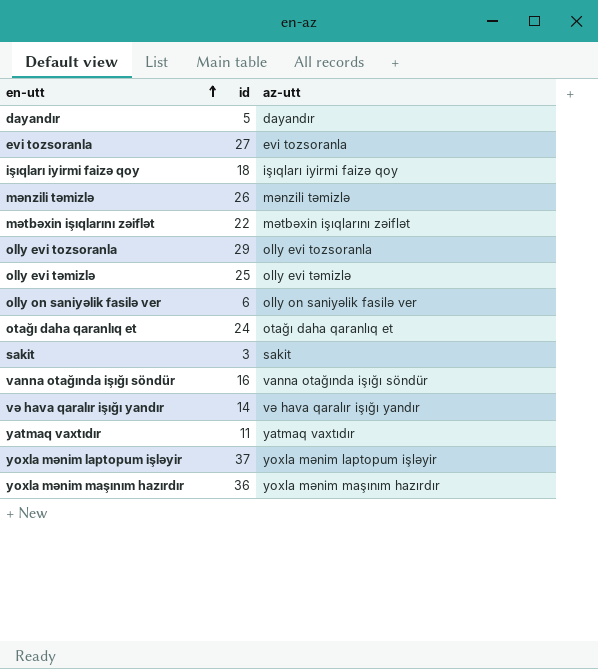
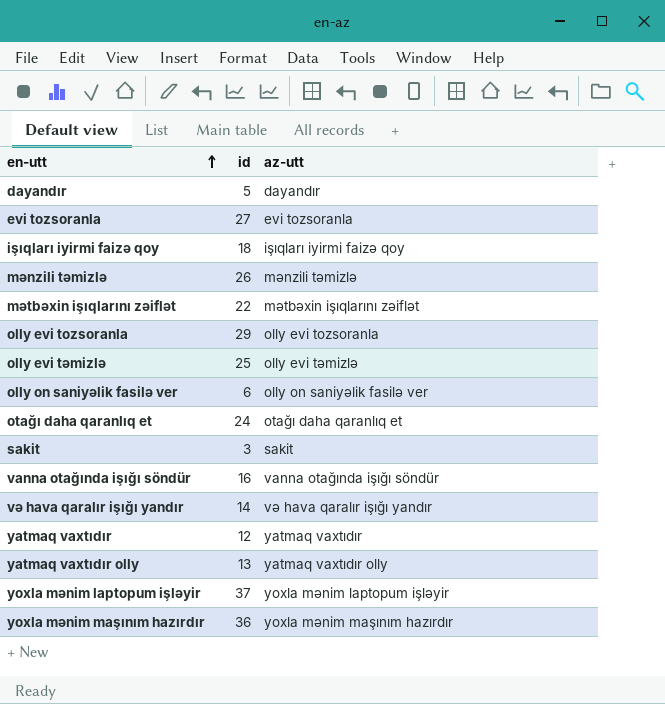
yatmaq vaxtıdır | id: 11 -> 12
row yatmaq vaxtıdır olly: none -> 13 | yatmaq vaxtıdır olly

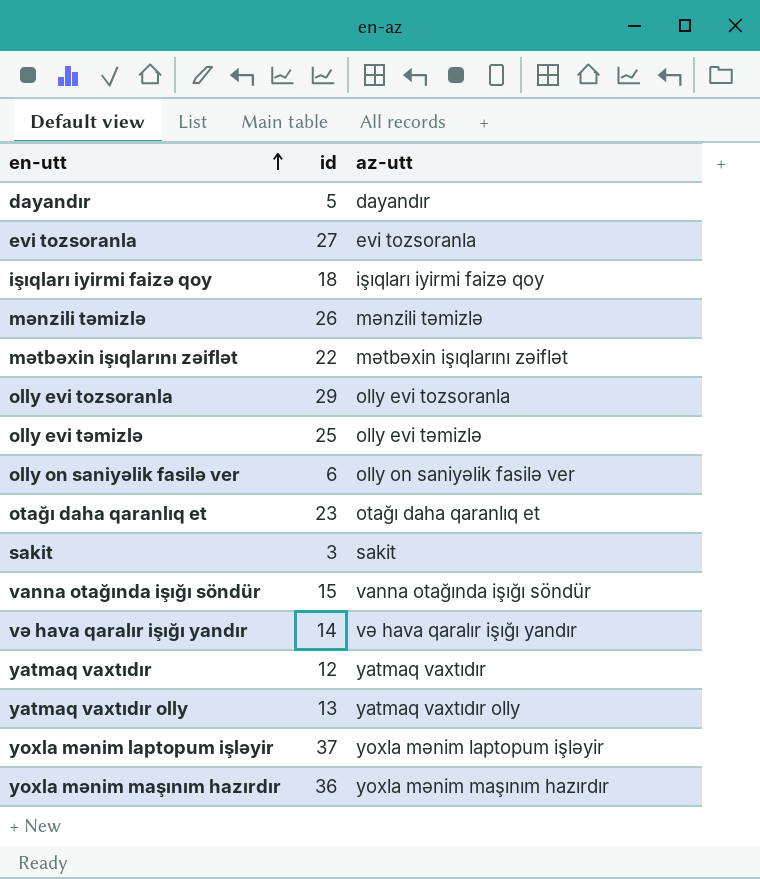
otağı daha qaranlıq et | id: 24 -> 23
vanna otağında işığı söndür | id: 16 -> 15

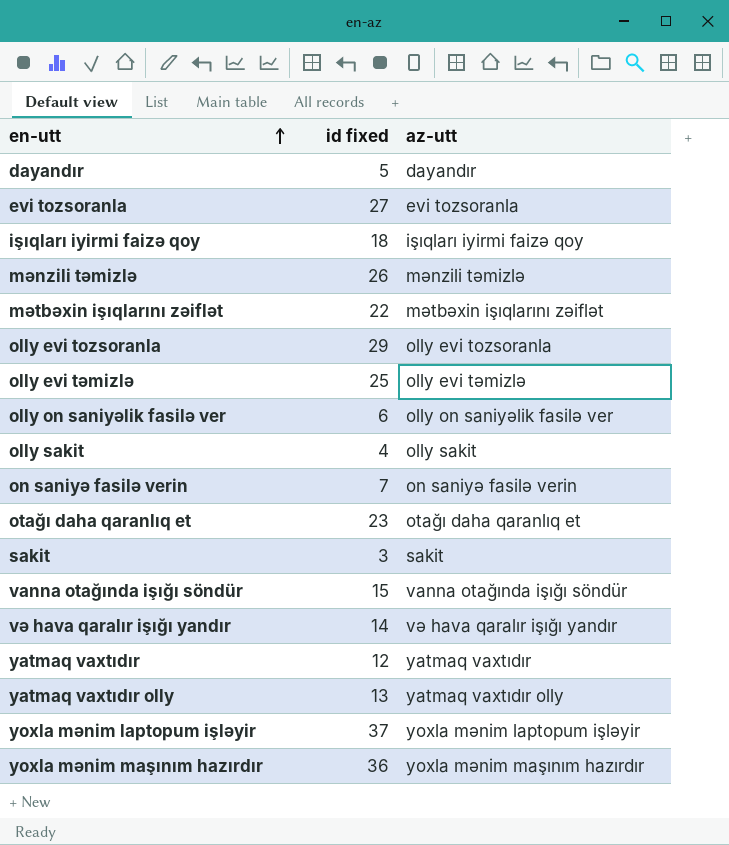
column name: id -> id fixed
row olly sakit: none -> 4 | olly sakit
row on saniyə fasilə verin: none -> 7 | on saniyə fasilə verin

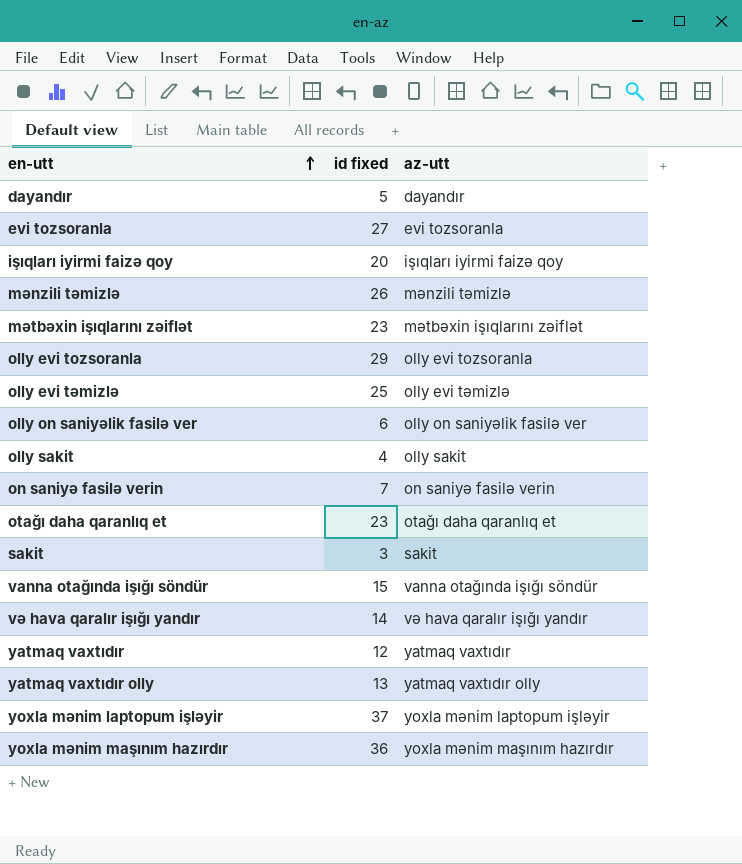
işıqları iyirmi faizə qoy | id fixed: 18 -> 20
mətbəxin işıqlarını zəiflət | id fixed: 22 -> 23

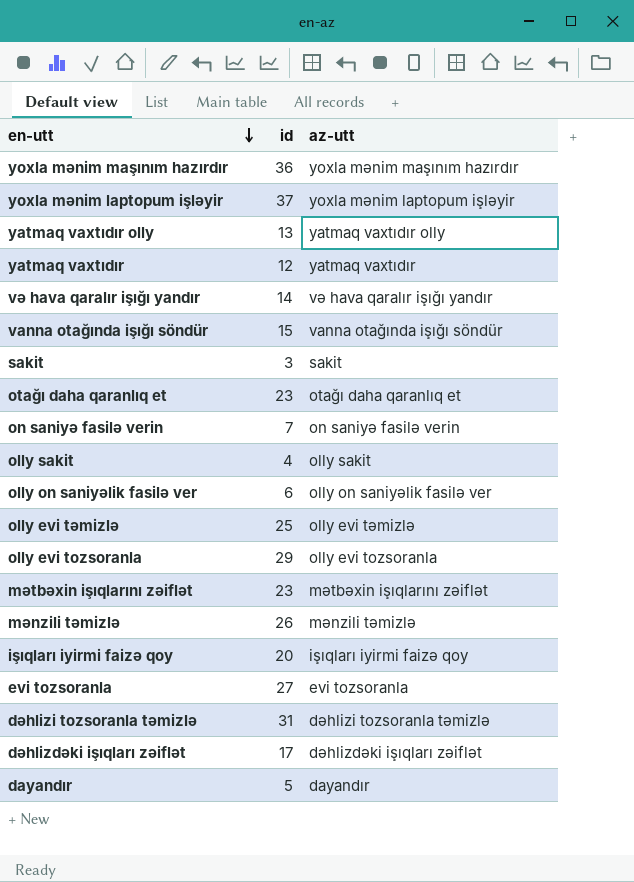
row order: en-utt ascending -> en-utt descending
column name: id fixed -> id
row dəhlizi tozsoranla təmizlə: none -> 31 | dəhlizi tozsoranla təmizlə
row dəhlizdəki işıqları zəiflət: none -> 17 | dəhlizdəki işıqları zəiflət

